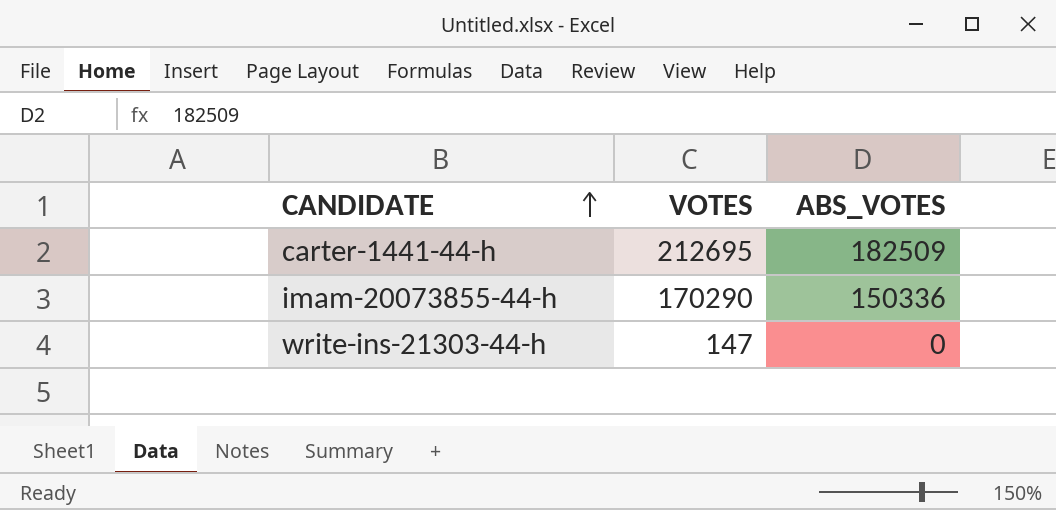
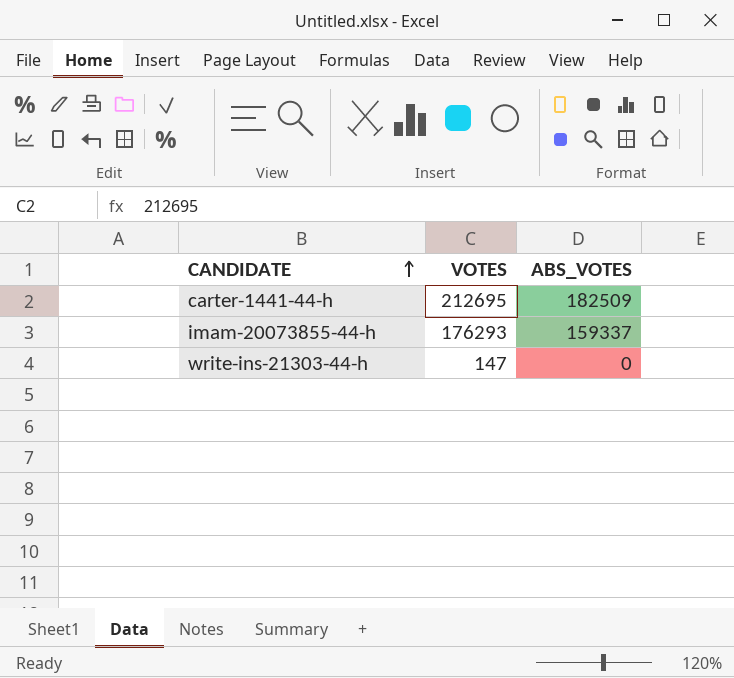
imam-20073855-44-h | VOTES: 170290 -> 176293
imam-20073855-44-h | ABS_VOTES: 150336 -> 159337

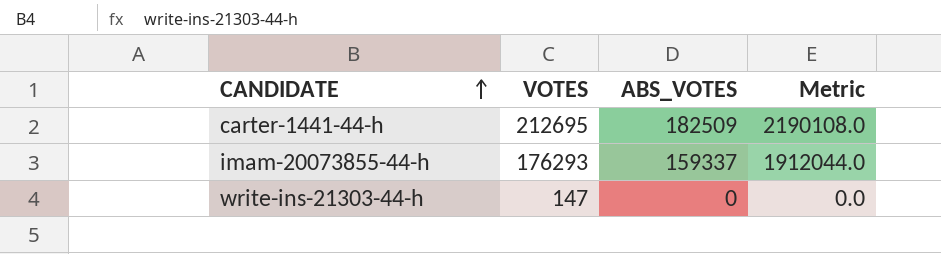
column Metric | formula: none -> [ABS_VOTES] * 12

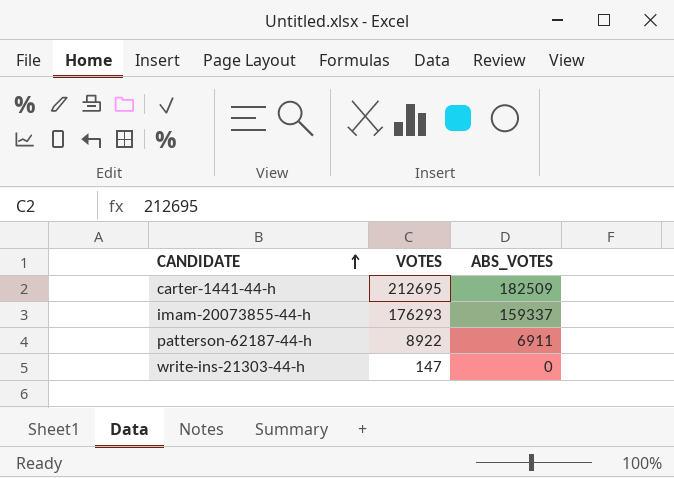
column Metric | formula: [ABS_VOTES] * 12 -> none
row patterson-62187-44-h: none -> 8922 | 6911

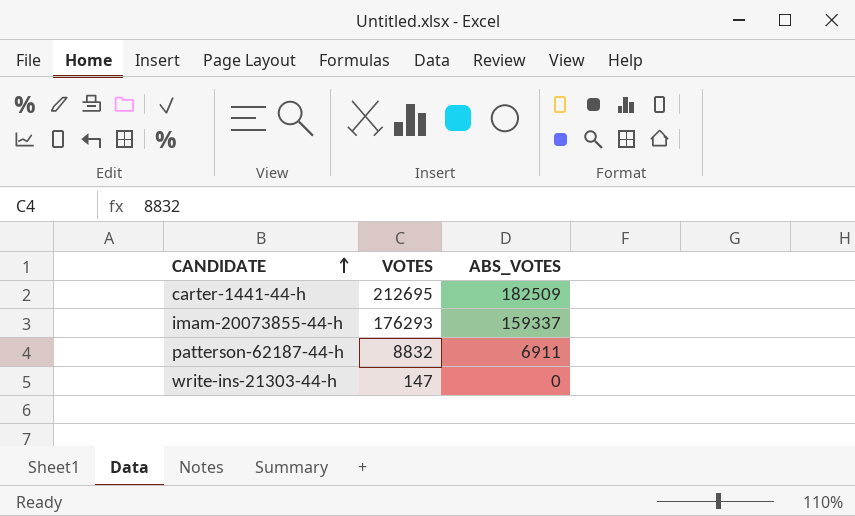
patterson-62187-44-h | VOTES: 8922 -> 8832

